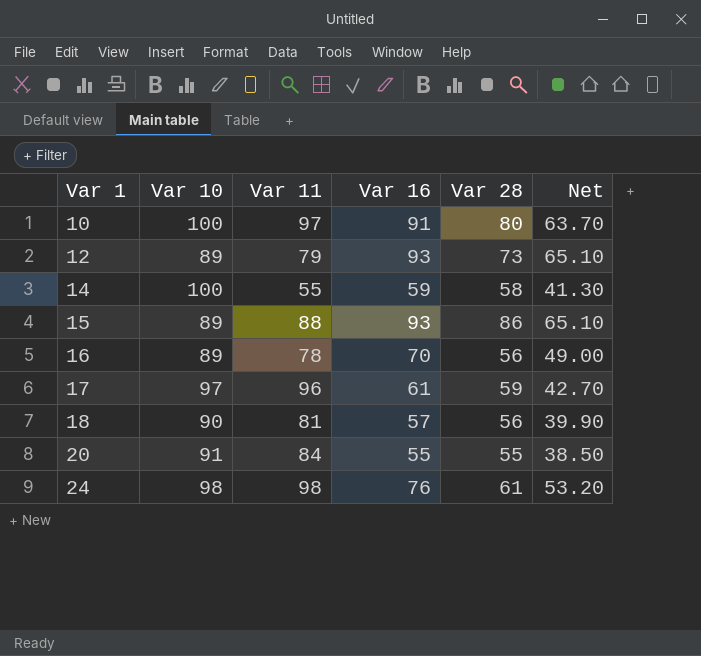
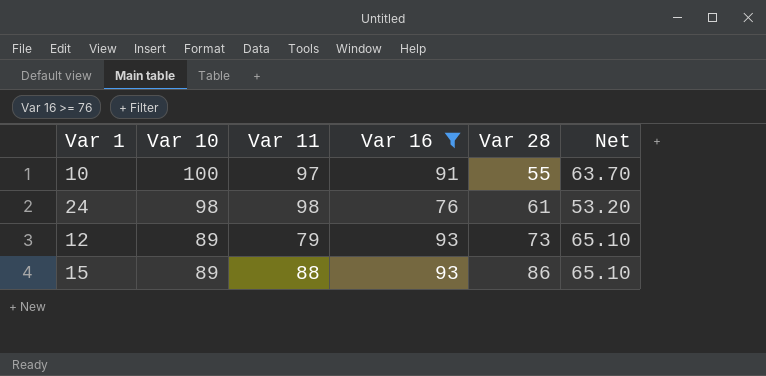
filter: none -> Var 16 >= 76
row order: Var 1 ascending -> Var 10 descending
10 | Var 28: 80 -> 55

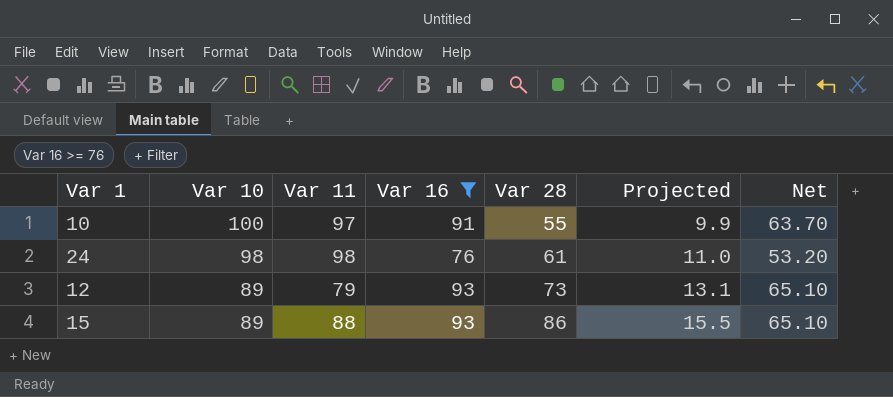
column Projected | formula: none -> [Var 28] * 0.18

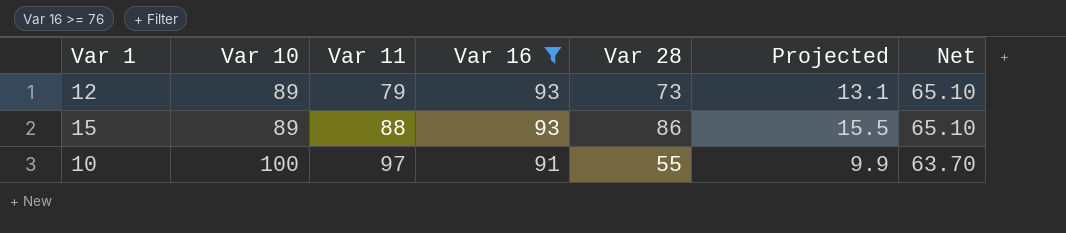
row order: Var 10 descending -> Var 10 ascending
row 24: 98 | 98 | 76 | 61 | 11.0 | 53.20 -> none

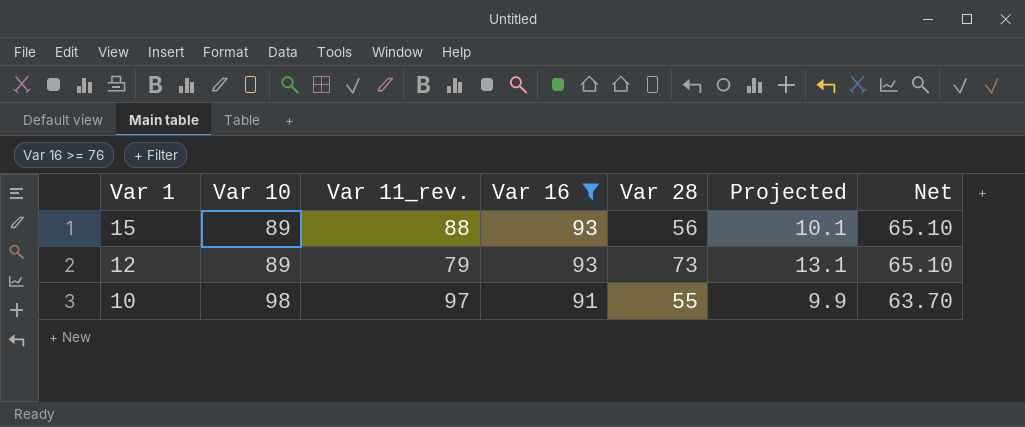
row order: Var 10 ascending -> Var 1 descending
column name: Var 11 -> Var 11_rev.
15 | Var 28: 86 -> 56
15 | Projected: 15.5 -> 10.1
10 | Var 10: 100 -> 98

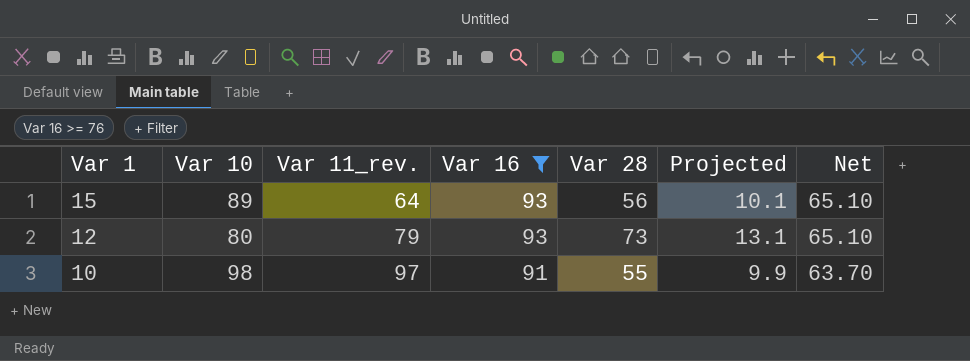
15 | Var 11_rev.: 88 -> 64
12 | Var 10: 89 -> 80

